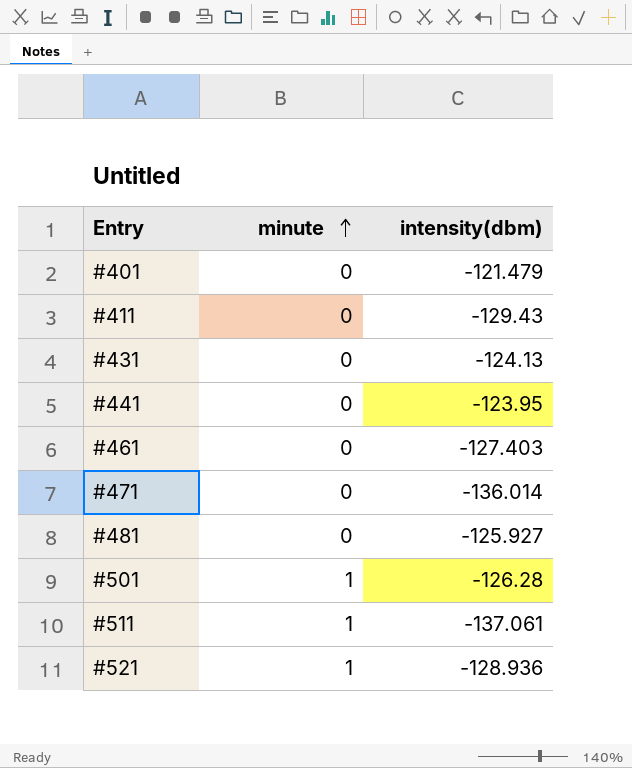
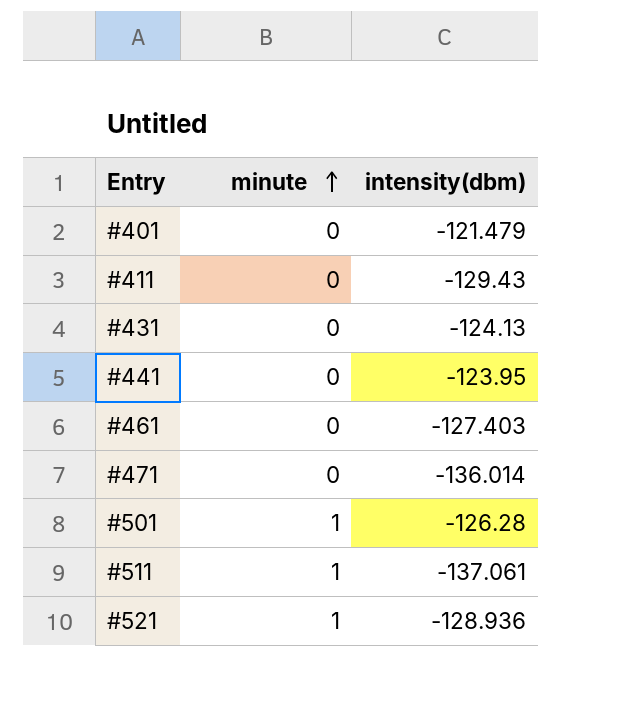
row #481: 0 | -125.927 -> none

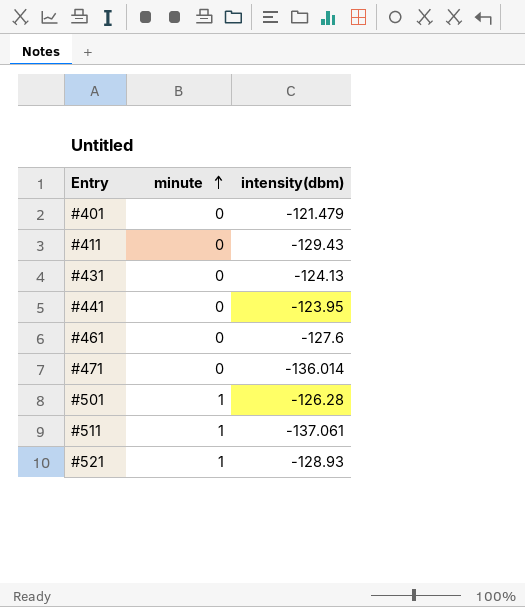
#461 | intensity(dbm): -127.403 -> -127.6
#521 | intensity(dbm): -128.936 -> -128.93

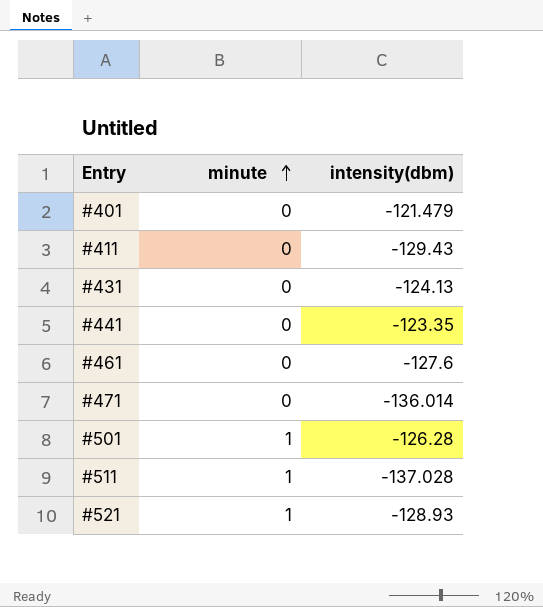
#441 | intensity(dbm): -123.95 -> -123.35
#511 | intensity(dbm): -137.061 -> -137.028

